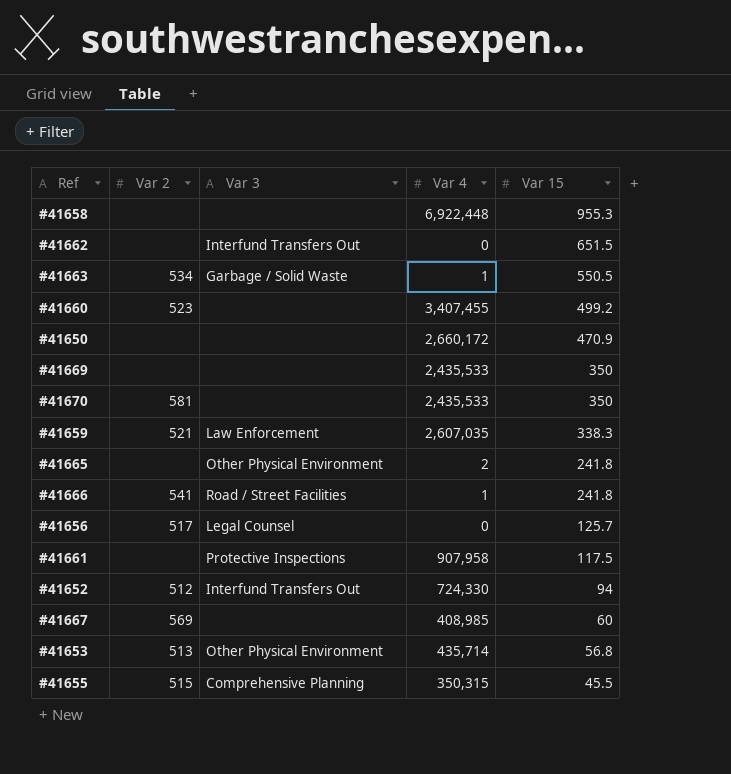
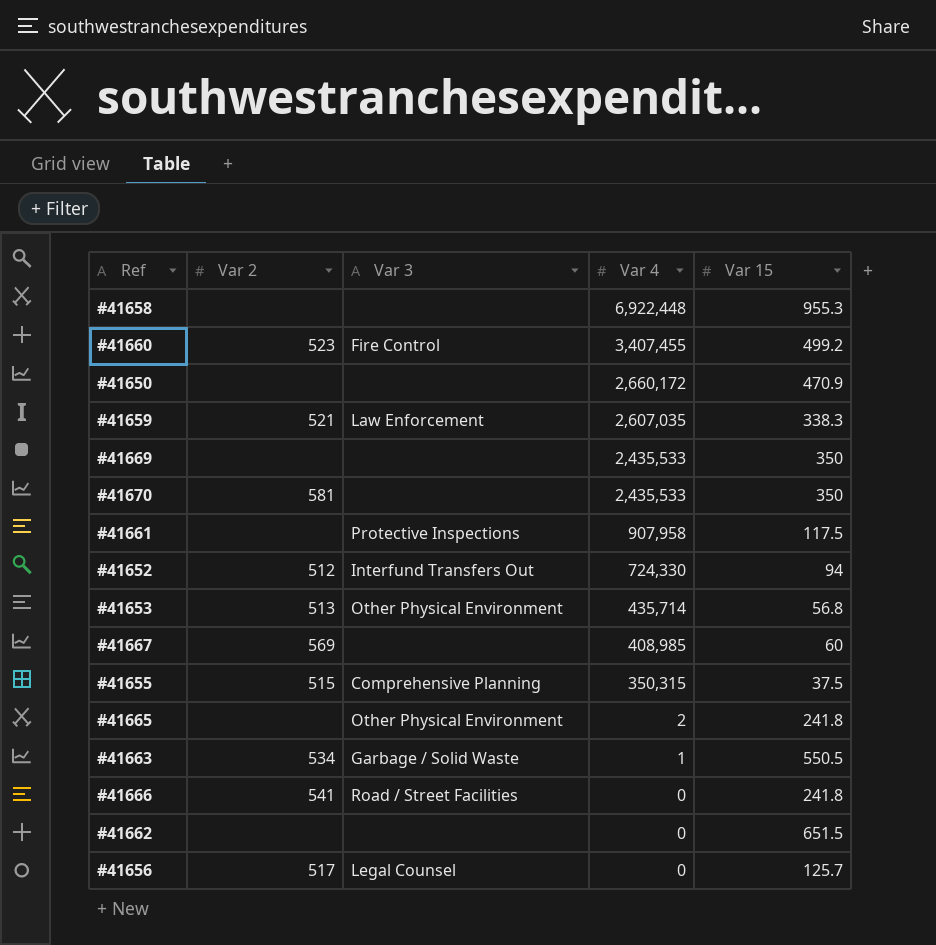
row order: Var 15 descending -> Var 4 descending
#41660 | Var 3: none -> Fire Control
#41655 | Var 15: 45.5 -> 37.5
#41666 | Var 4: 1 -> 0
#41662 | Var 3: Interfund Transfers Out -> none

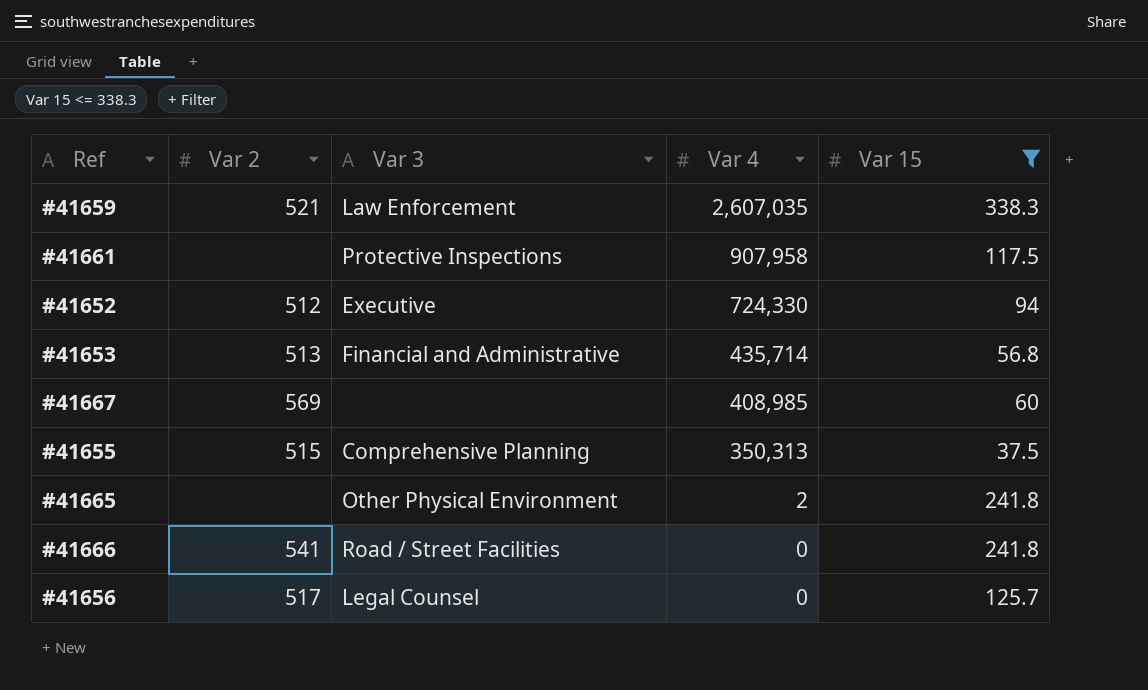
filter: none -> Var 15 <= 338.3
#41652 | Var 3: Interfund Transfers Out -> Executive
#41653 | Var 3: Other Physical Environment -> Financial and Administrative
#41655 | Var 4: 350,315 -> 350,313

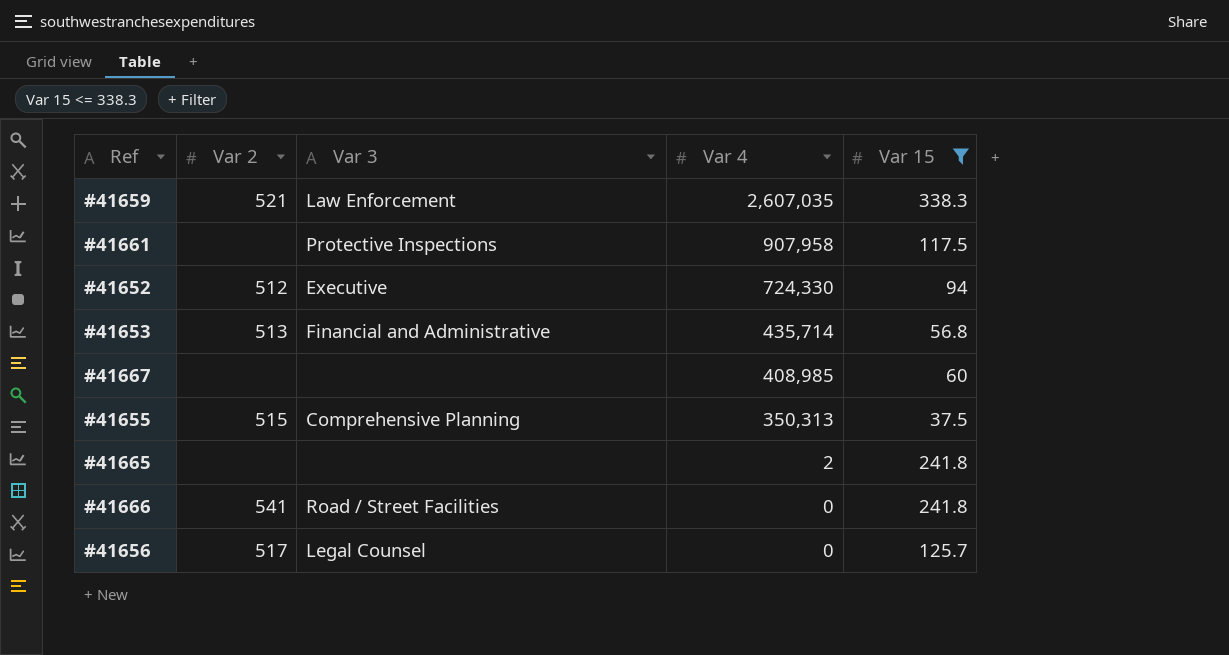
#41667 | Var 2: 569 -> none
#41665 | Var 3: Other Physical Environment -> none

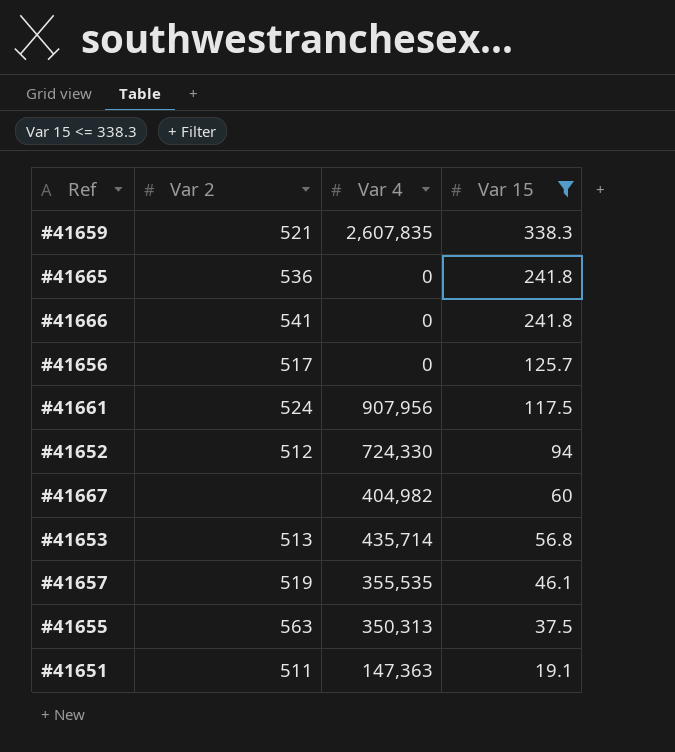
row order: Var 4 descending -> Var 15 descending
column Var 3 | position: 3 -> none
#41659 | Var 4: 2,607,035 -> 2,607,835
#41665 | Var 2: none -> 536
#41665 | Var 4: 2 -> 0
#41661 | Var 2: none -> 524
#41661 | Var 4: 907,958 -> 907,956
#41667 | Var 4: 408,985 -> 404,982
row #41657: none -> 519 | 355,535 | 46.1
#41655 | Var 2: 515 -> 563
row #41651: none -> 511 | 147,363 | 19.1

